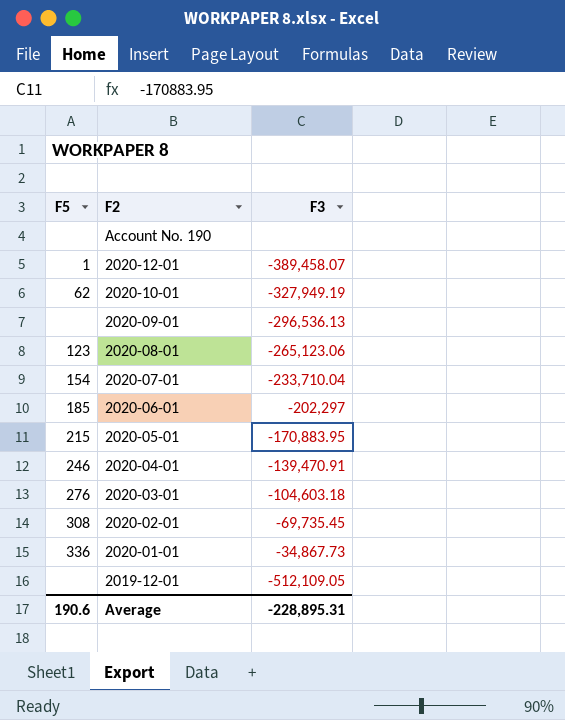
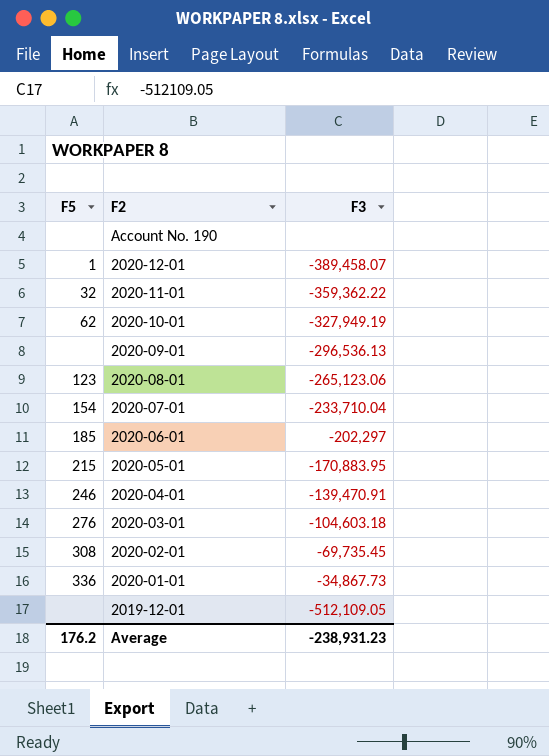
row 2020-11-01: none -> 32 | -359,362.22
Average | F5: 190.6 -> 176.2
Average | F3: -228,895.31 -> -238,931.23

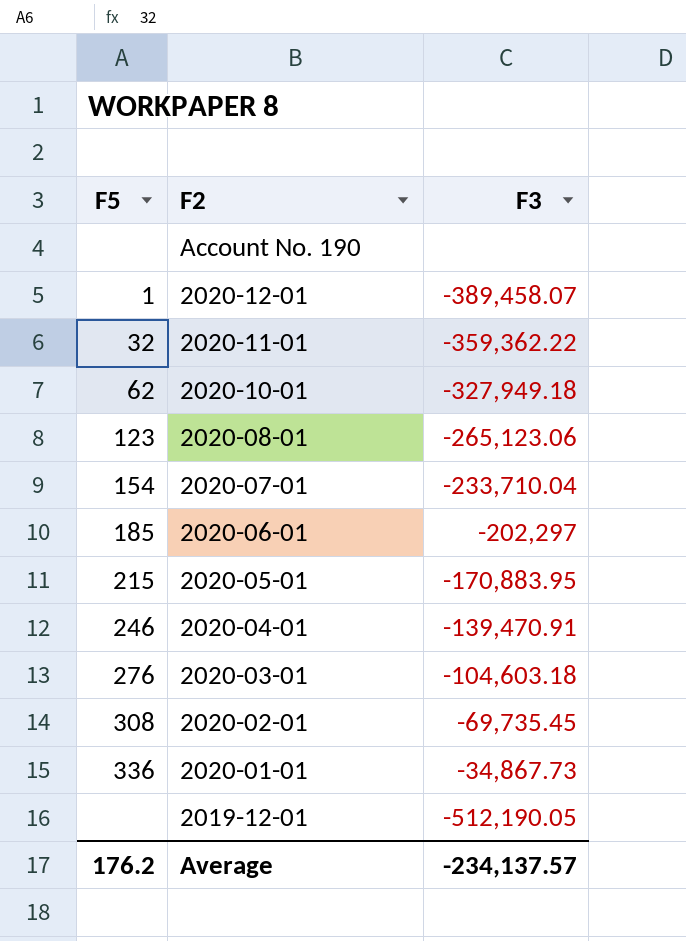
row 2020-09-01: none | -296,536.13 -> none
2020-10-01 | F3: -327,949.19 -> -327,949.18
2019-12-01 | F3: -512,109.05 -> -512,190.05
Average | F3: -238,931.23 -> -234,137.57

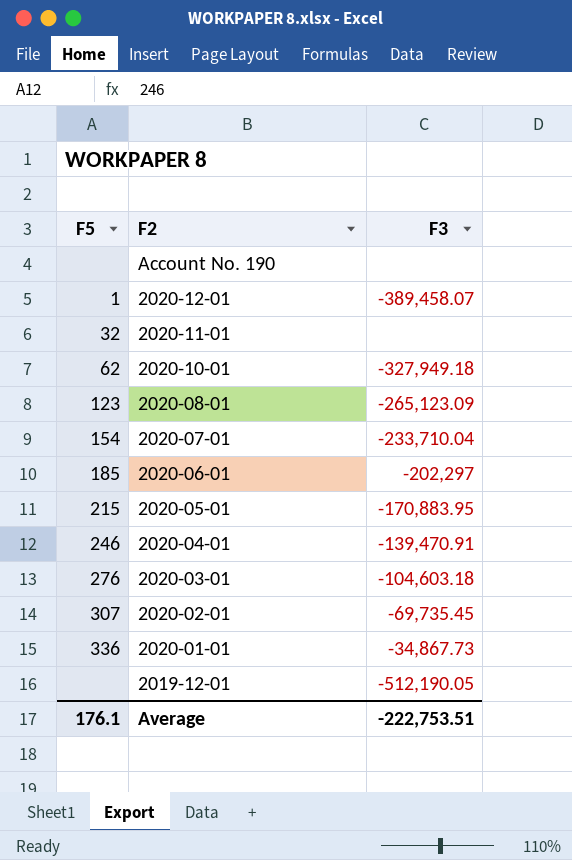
2020-11-01 | F3: -359,362.22 -> none
2020-08-01 | F3: -265,123.06 -> -265,123.09
2020-02-01 | F5: 308 -> 307
Average | F5: 176.2 -> 176.1
Average | F3: -234,137.57 -> -222,753.51

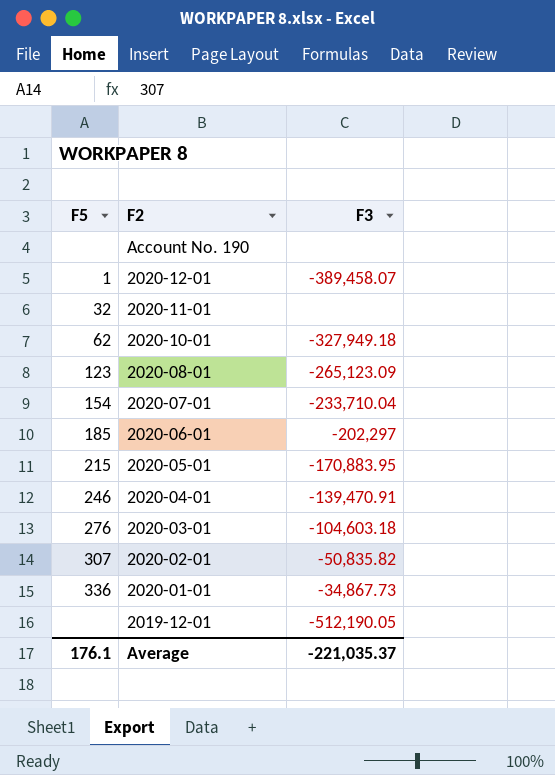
2020-02-01 | F3: -69,735.45 -> -50,835.82
Average | F3: -222,753.51 -> -221,035.37

